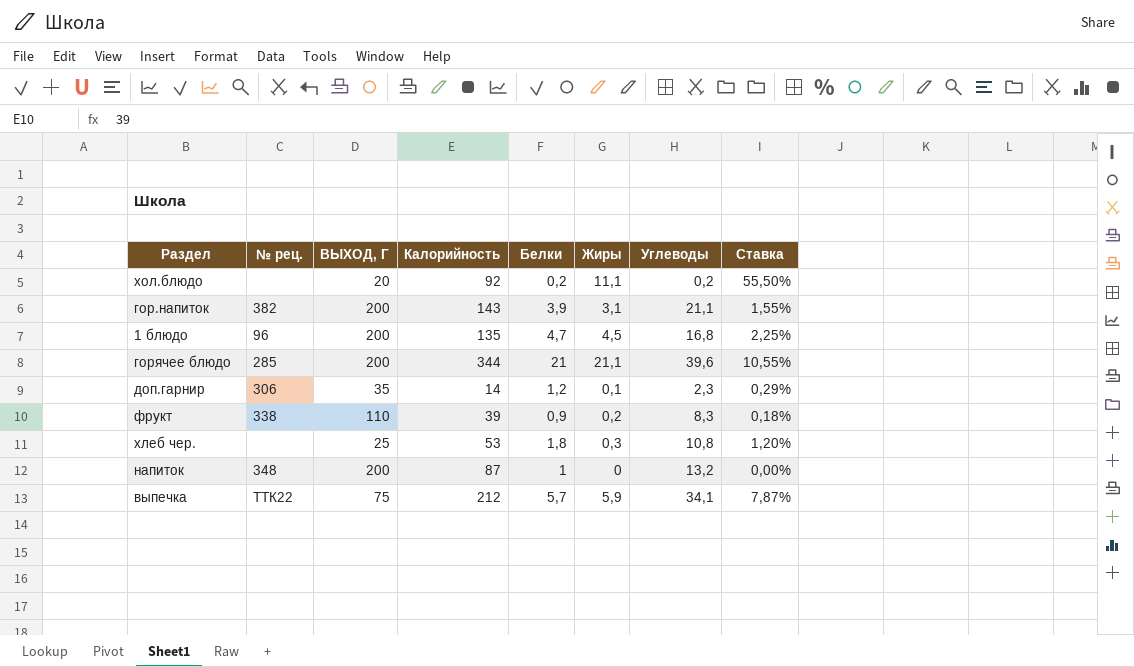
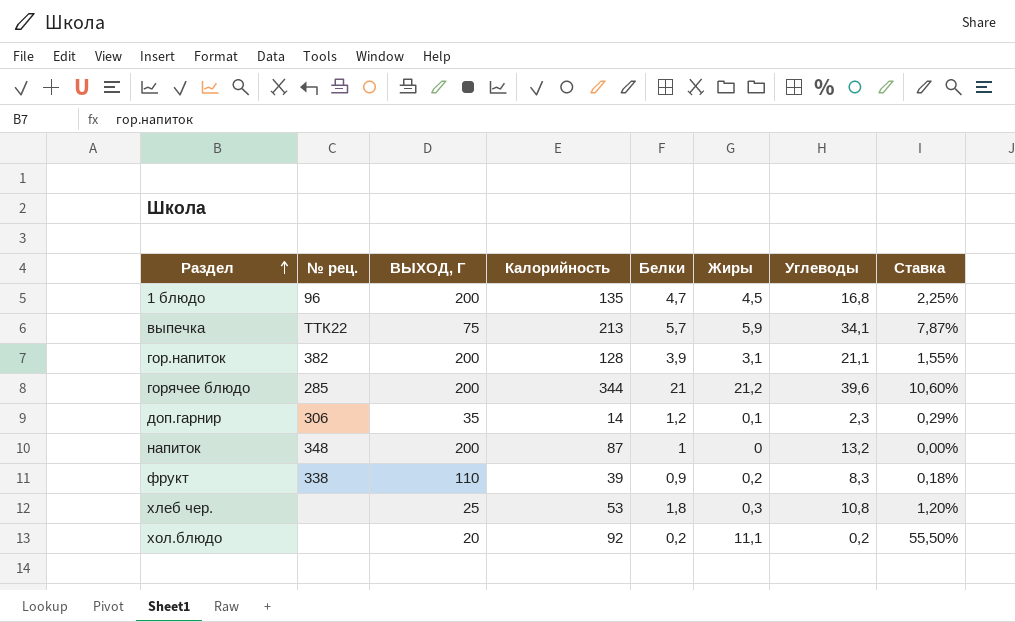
row order: none -> Раздел ascending
выпечка | Калорийность: 212 -> 213
гор.напиток | Калорийность: 143 -> 128
горячее блюдо | Жиры: 21,1 -> 21,2
горячее блюдо | Ставка: 10,55% -> 10,60%

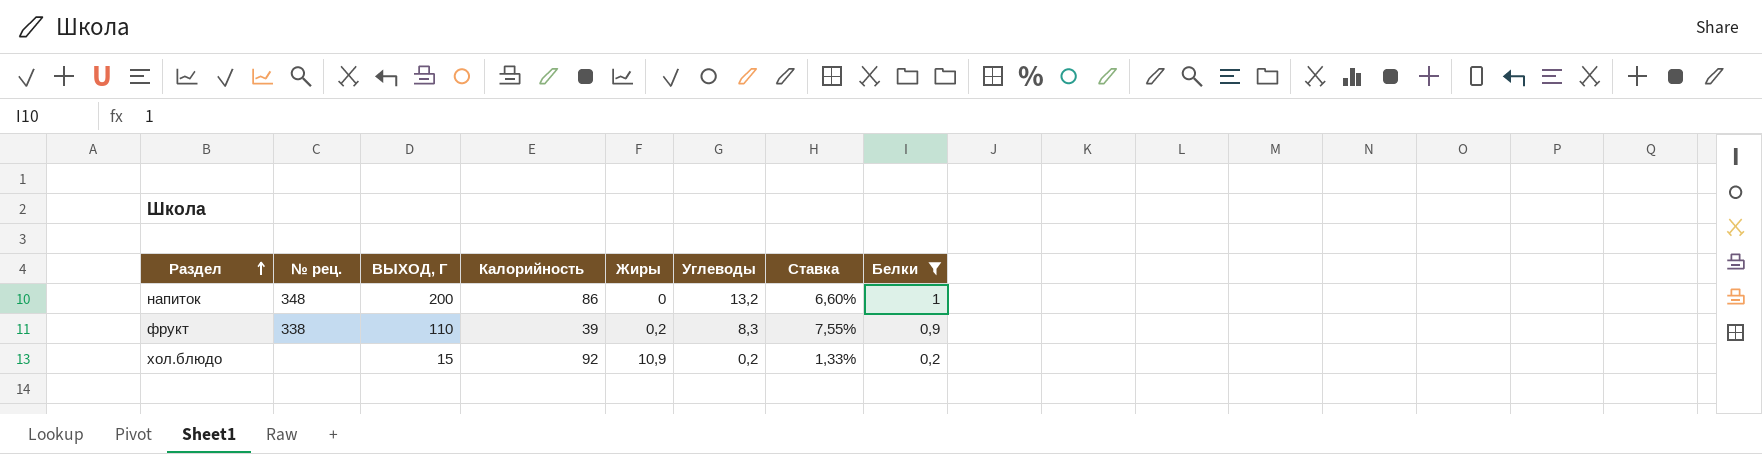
filter: none -> Белки <= 1
column Ставка | formula: [Жиры] / [ВЫХОД, Г] -> [Углеводы] / [ВЫХОД, Г]
column Белки | position: 5 -> 8
напиток | Калорийность: 87 -> 86
хол.блюдо | ВЫХОД, Г: 20 -> 15
хол.блюдо | Жиры: 11,1 -> 10,9

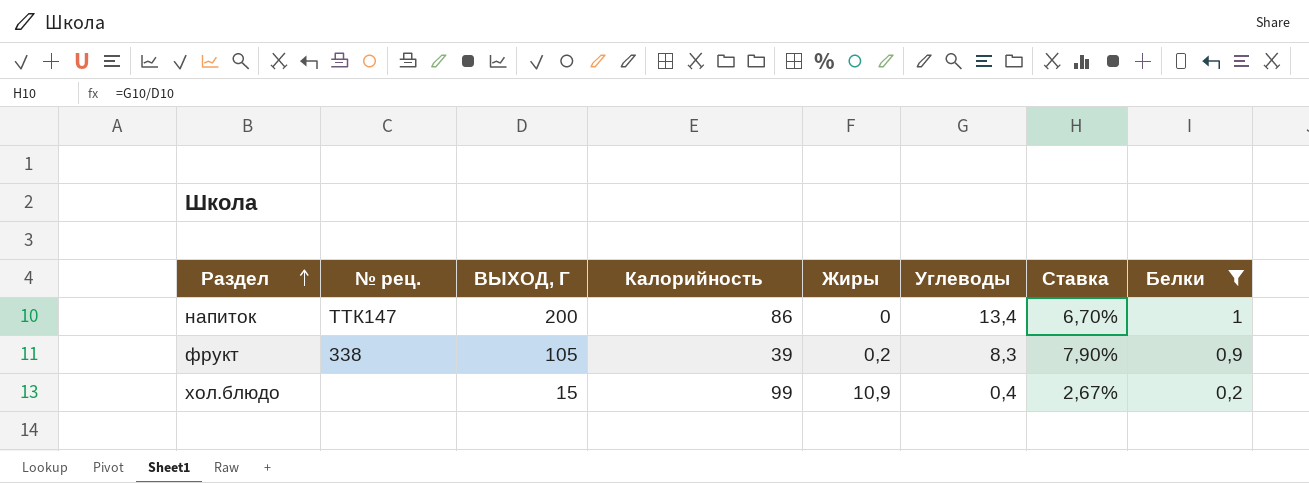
напиток | № рец.: 348 -> ТТК147
напиток | Углеводы: 13,2 -> 13,4
напиток | Ставка: 6,60% -> 6,70%
фрукт | ВЫХОД, Г: 110 -> 105
фрукт | Ставка: 7,55% -> 7,90%
хол.блюдо | Калорийность: 92 -> 99
хол.блюдо | Углеводы: 0,2 -> 0,4
хол.блюдо | Ставка: 1,33% -> 2,67%

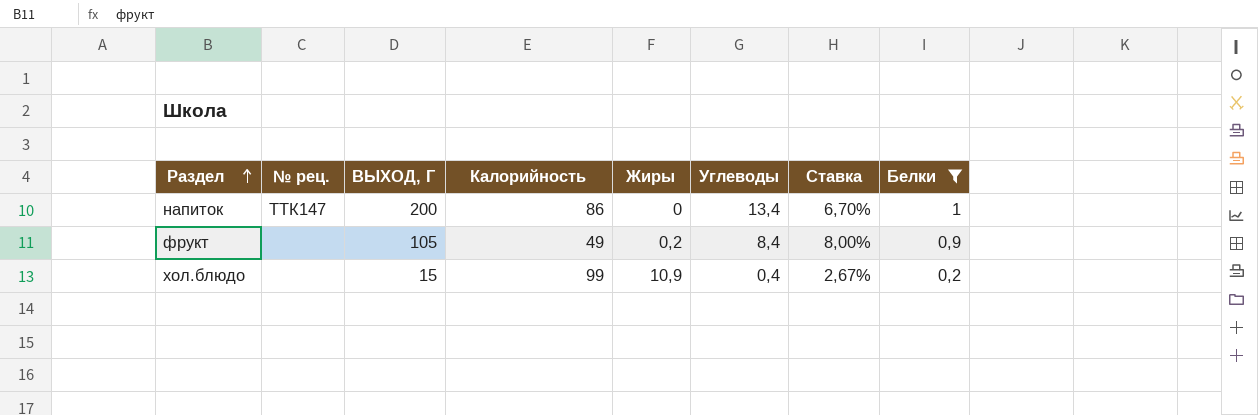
фрукт | № рец.: 338 -> none
фрукт | Калорийность: 39 -> 49
фрукт | Углеводы: 8,3 -> 8,4
фрукт | Ставка: 7,90% -> 8,00%

